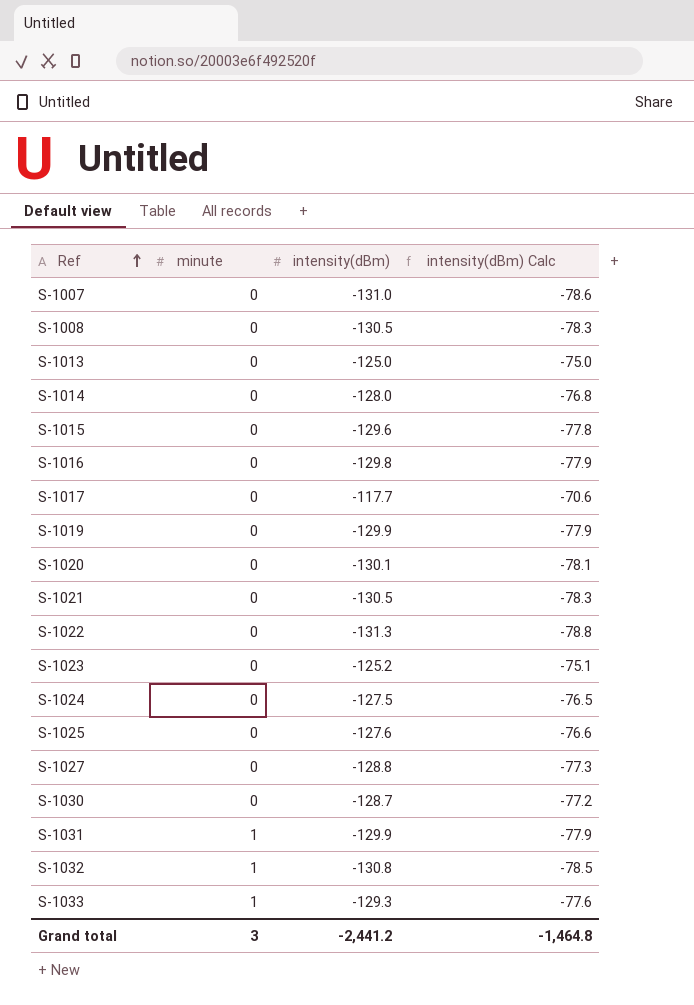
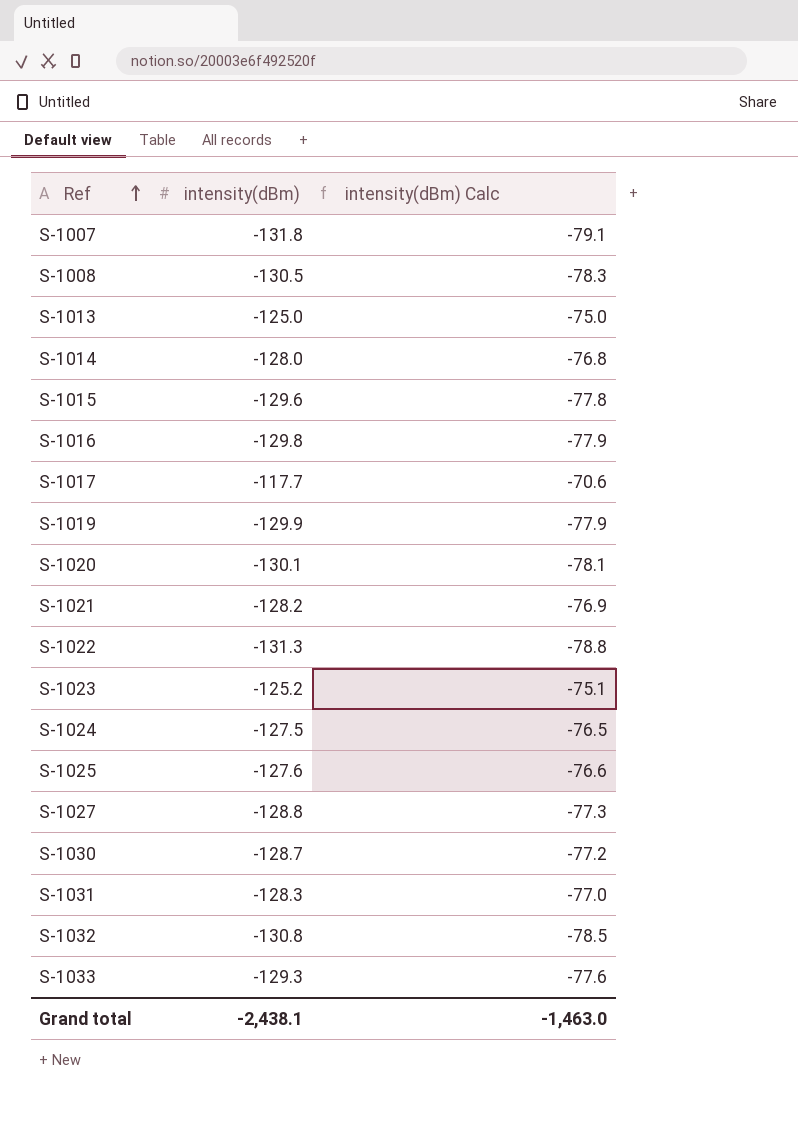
column minute | position: 2 -> none
S-1007 | intensity(dBm): -131.0 -> -131.8
S-1007 | intensity(dBm) Calc: -78.6 -> -79.1
S-1021 | intensity(dBm): -130.5 -> -128.2
S-1021 | intensity(dBm) Calc: -78.3 -> -76.9
S-1031 | intensity(dBm): -129.9 -> -128.3
S-1031 | intensity(dBm) Calc: -77.9 -> -77.0
Grand total | intensity(dBm): -2,441.2 -> -2,438.1
Grand total | intensity(dBm) Calc: -1,464.8 -> -1,463.0

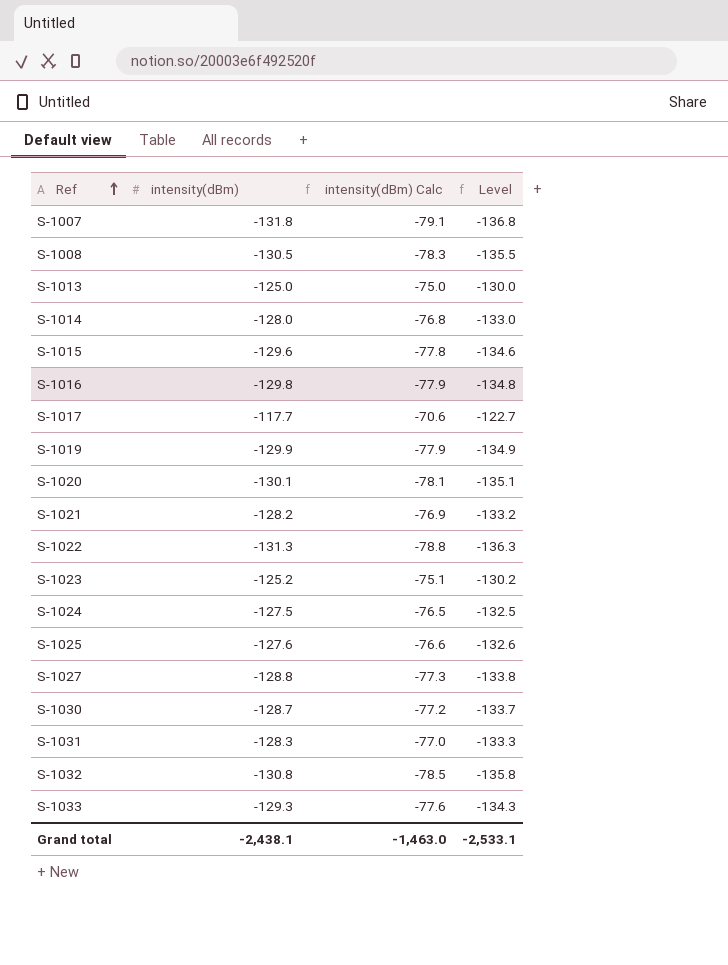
column Level | formula: none -> [intensity(dBm)] - 5

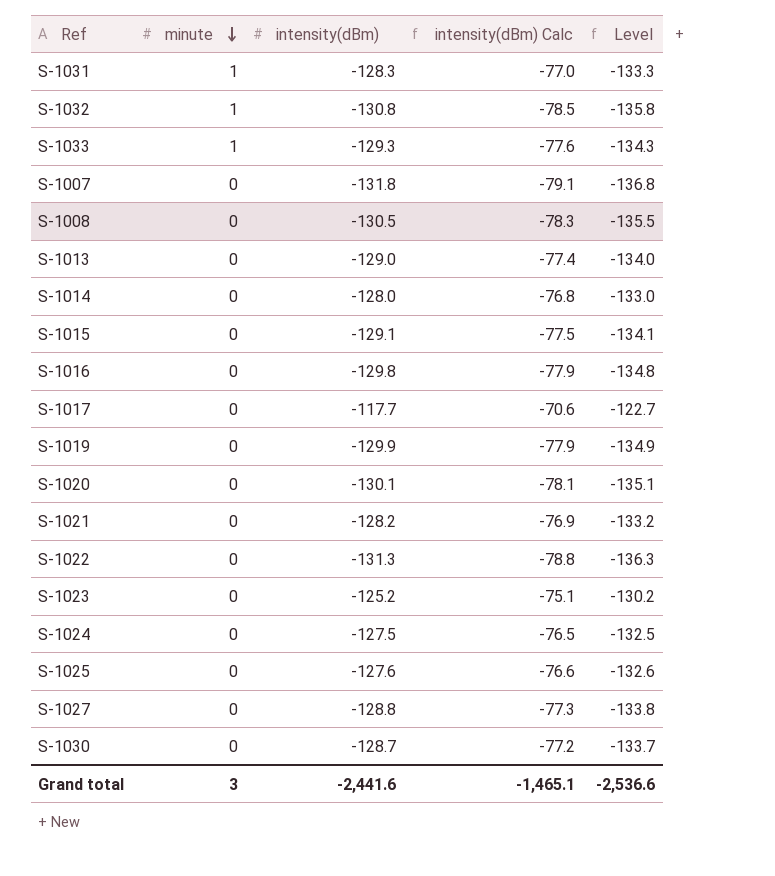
row order: Ref ascending -> minute descending
column minute | position: none -> 2
S-1013 | intensity(dBm): -125.0 -> -129.0
S-1013 | intensity(dBm) Calc: -75.0 -> -77.4
S-1013 | Level: -130.0 -> -134.0
S-1015 | intensity(dBm): -129.6 -> -129.1
S-1015 | intensity(dBm) Calc: -77.8 -> -77.5
S-1015 | Level: -134.6 -> -134.1
Grand total | intensity(dBm): -2,438.1 -> -2,441.6
Grand total | intensity(dBm) Calc: -1,463.0 -> -1,465.1
Grand total | Level: -2,533.1 -> -2,536.6

